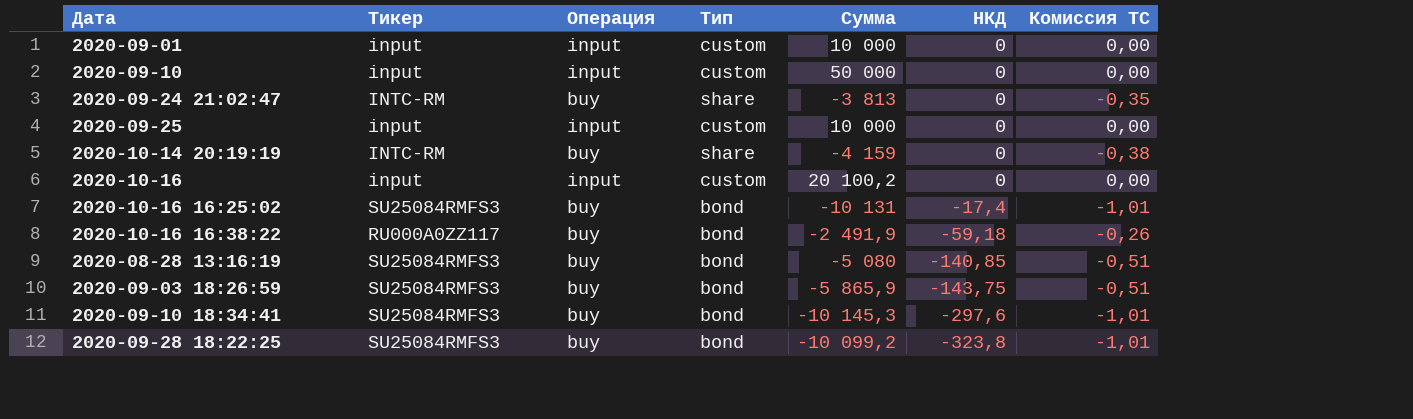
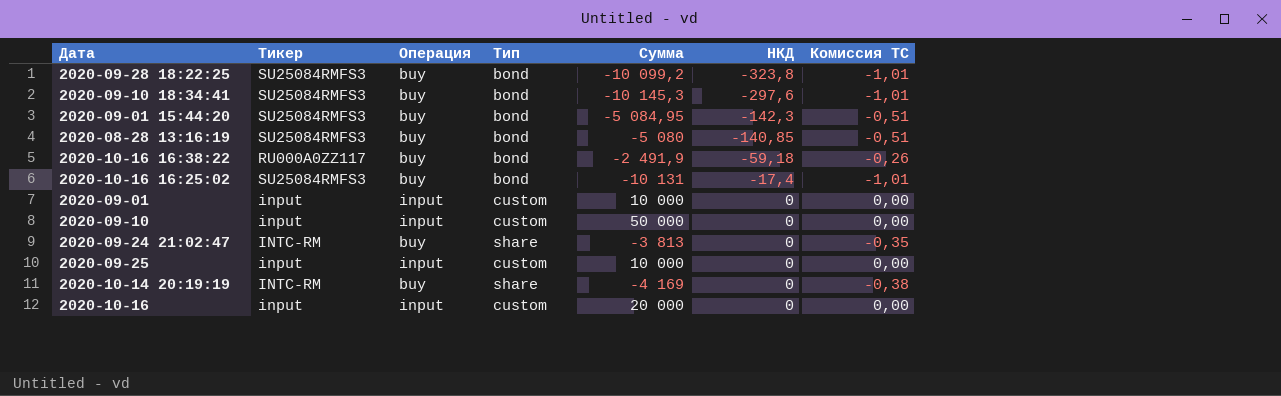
row order: НКД descending -> НКД ascending
row 2020-09-03 18:26:59: SU25084RMFS3 | buy | bond | -5 865,9 | -143,75 | -0,51 -> none
row 2020-09-01 15:44:20: none -> SU25084RMFS3 | buy | bond | -5 084,95 | -142,3 | -0,51
2020-10-14 20:19:19 | Сумма: -4 159 -> -4 169
2020-10-16 | Сумма: 20 100,2 -> 20 000

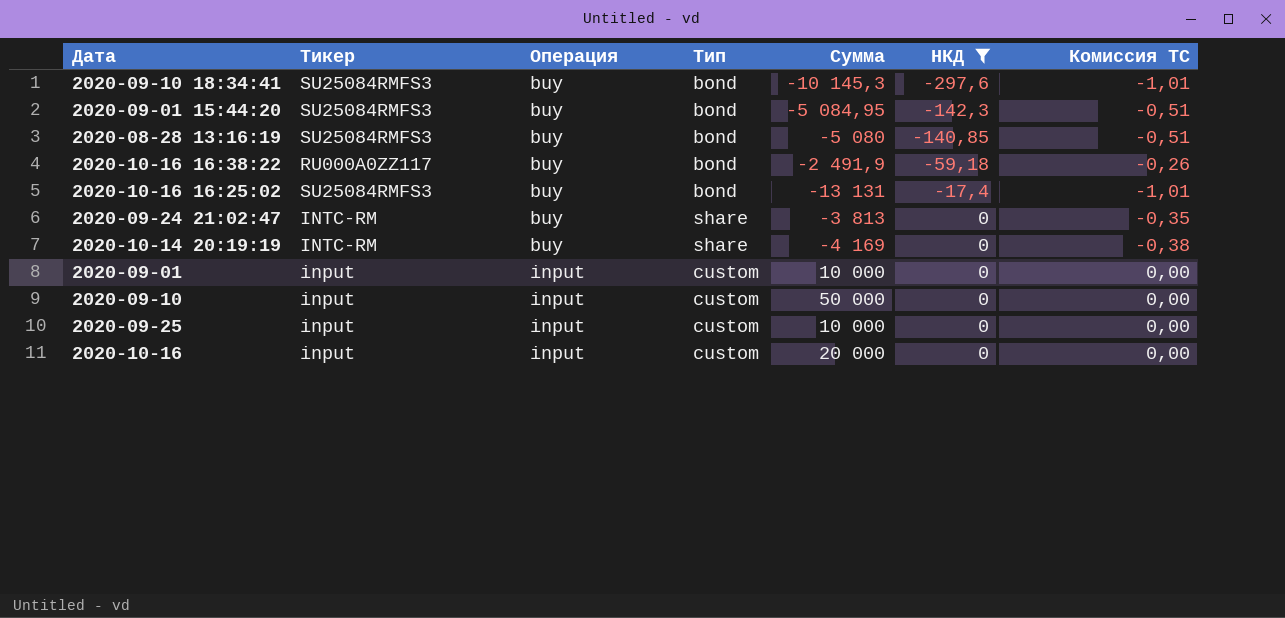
filter: none -> НКД != -323,8
row order: НКД ascending -> Операция ascending
2020-10-16 16:25:02 | Сумма: -10 131 -> -13 131

